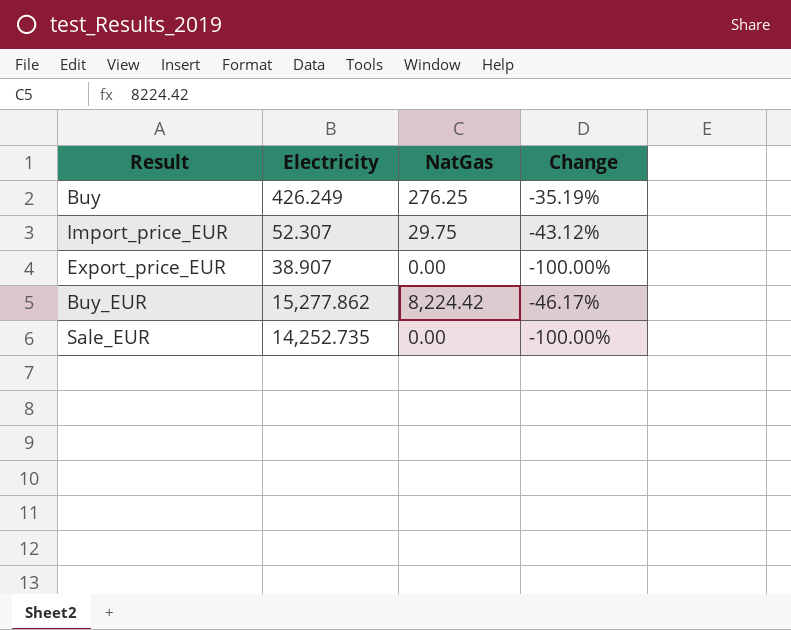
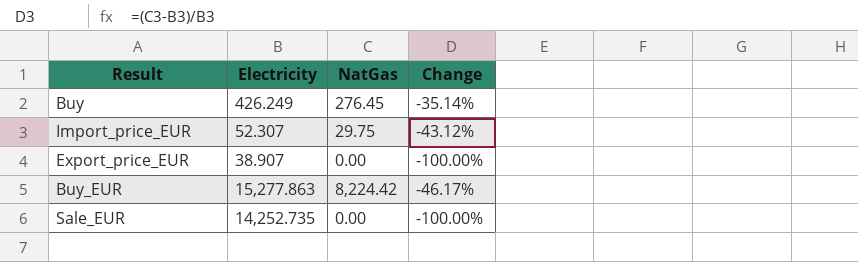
Buy | NatGas: 276.25 -> 276.45
Buy | Change: -35.19% -> -35.14%
Buy_EUR | Electricity: 15,277.862 -> 15,277.863

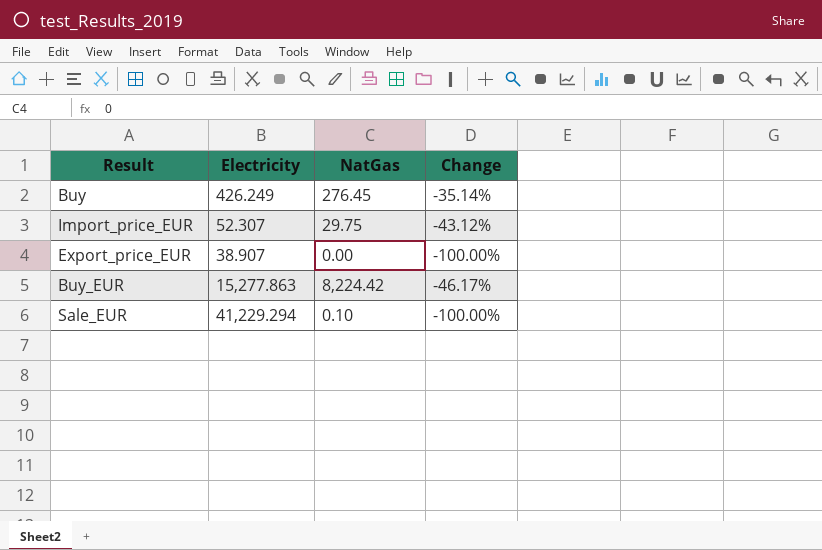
Sale_EUR | Electricity: 14,252.735 -> 41,229.294
Sale_EUR | NatGas: 0.00 -> 0.10

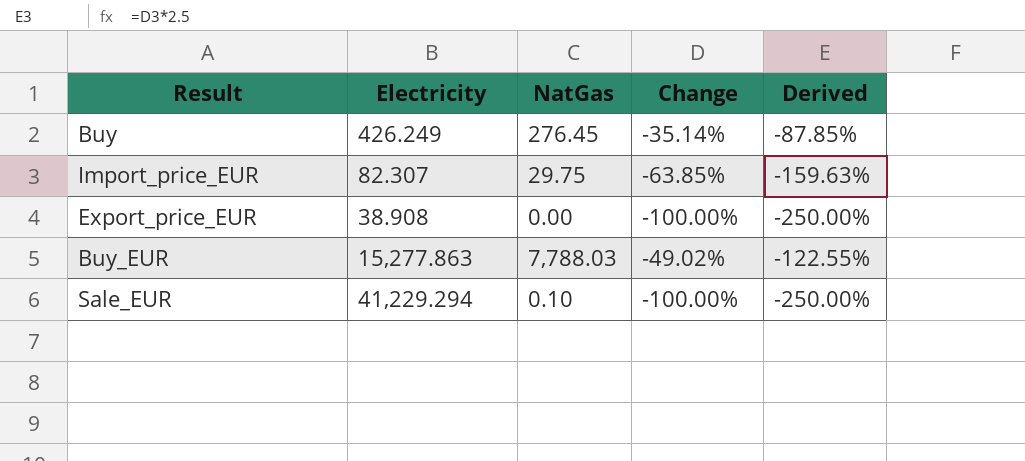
column Derived | formula: none -> [Change] * 2.5
Import_price_EUR | Electricity: 52.307 -> 82.307
Import_price_EUR | Change: -43.12% -> -63.85%
Export_price_EUR | Electricity: 38.907 -> 38.908
Buy_EUR | NatGas: 8,224.42 -> 7,788.03
Buy_EUR | Change: -46.17% -> -49.02%

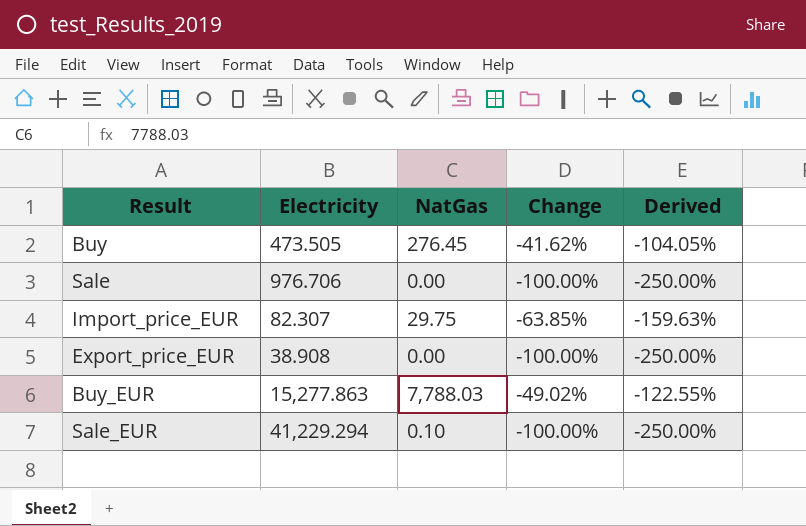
Buy | Electricity: 426.249 -> 473.505
Buy | Change: -35.14% -> -41.62%
Buy | Derived: -87.85% -> -104.05%
row Sale: none -> 976.706 | 0.00 | -100.00% | -250.00%

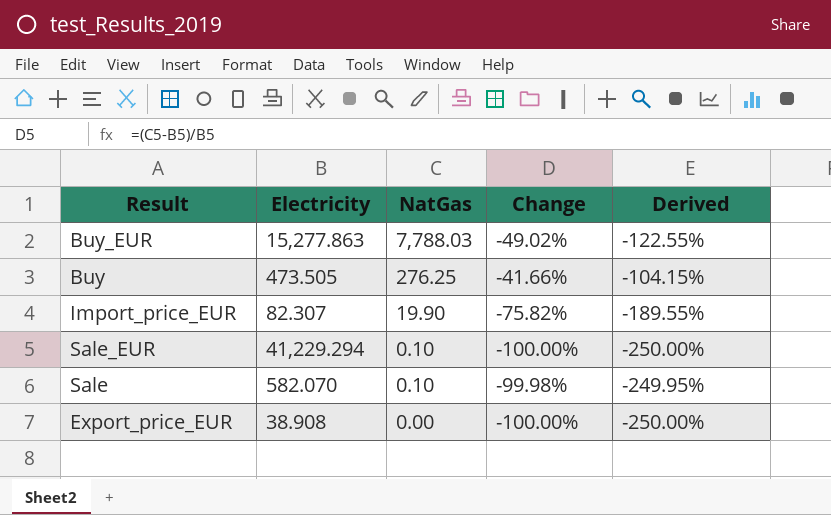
row order: none -> NatGas descending
Buy | NatGas: 276.45 -> 276.25
Buy | Change: -41.62% -> -41.66%
Buy | Derived: -104.05% -> -104.15%
Import_price_EUR | NatGas: 29.75 -> 19.90
Import_price_EUR | Change: -63.85% -> -75.82%
Import_price_EUR | Derived: -159.63% -> -189.55%
Sale | Electricity: 976.706 -> 582.070
Sale | NatGas: 0.00 -> 0.10
Sale | Change: -100.00% -> -99.98%
Sale | Derived: -250.00% -> -249.95%

